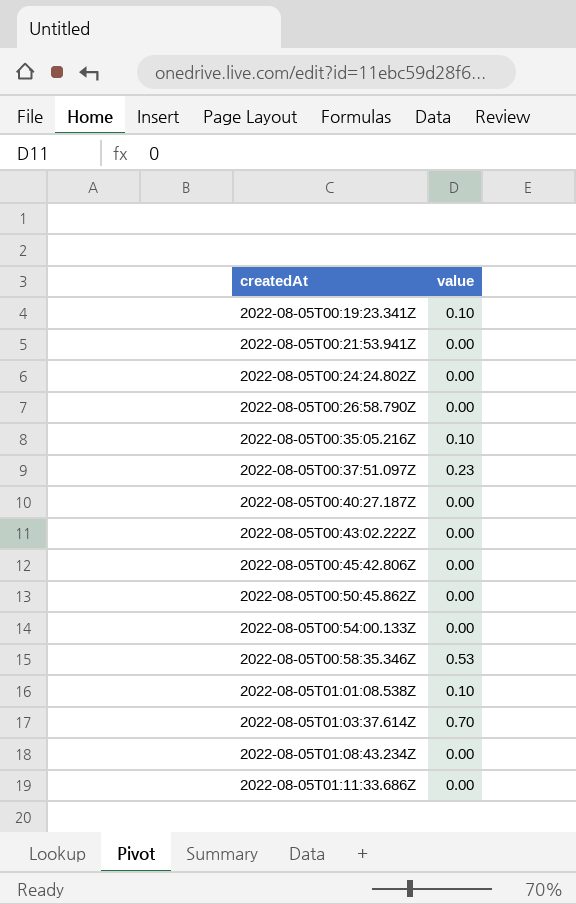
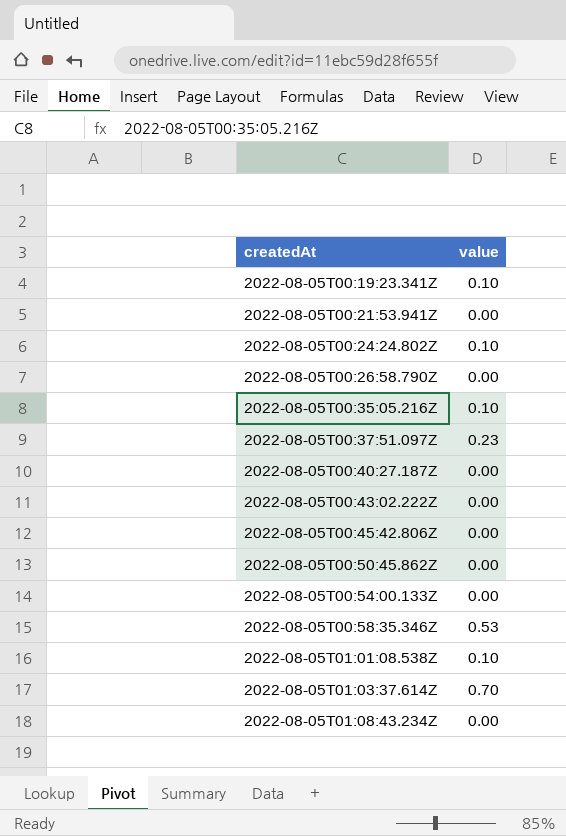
row 2022-08-05T01:11:33.686Z: 0.00 -> none
2022-08-05T00:24:24.802Z | value: 0.00 -> 0.10

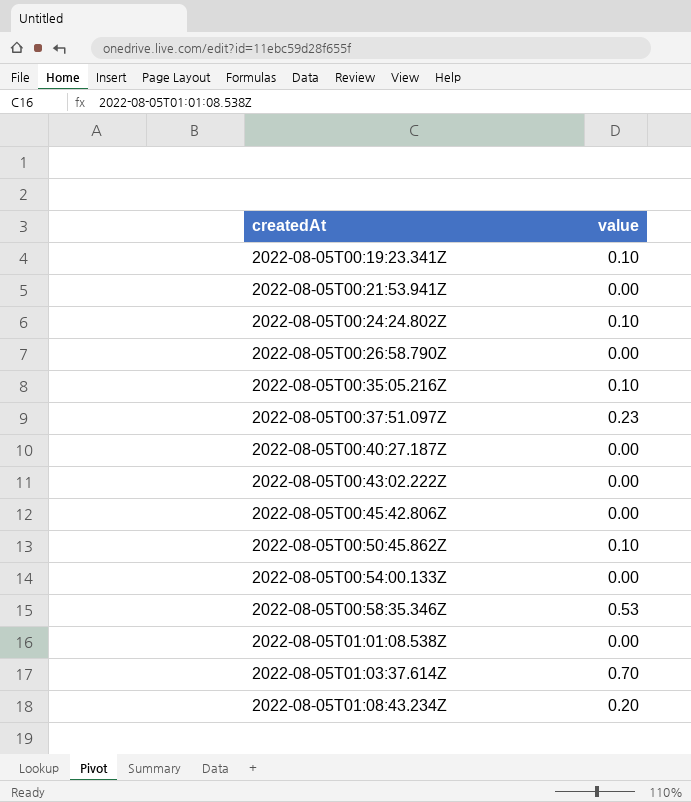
2022-08-05T00:50:45.862Z | value: 0.00 -> 0.10
2022-08-05T01:01:08.538Z | value: 0.10 -> 0.00
2022-08-05T01:08:43.234Z | value: 0.00 -> 0.20

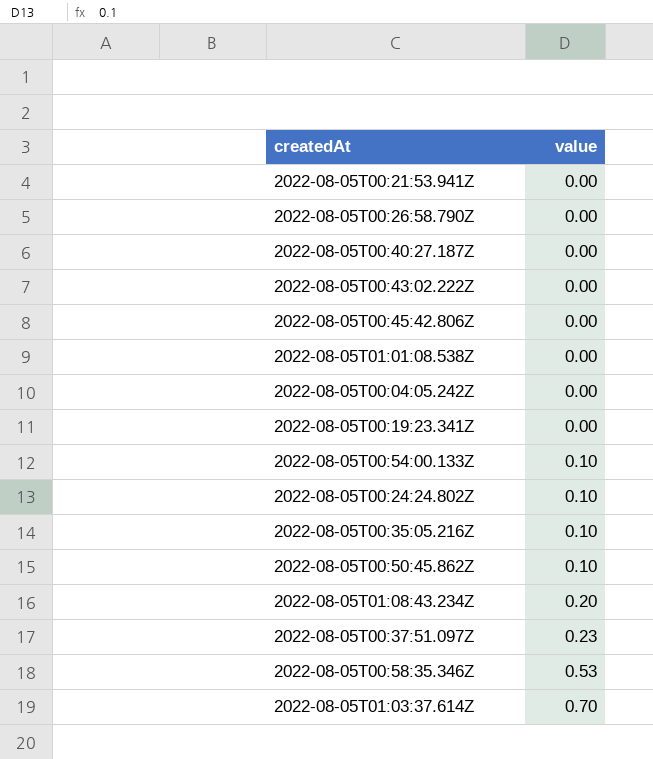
row order: createdAt ascending -> value ascending
row 2022-08-05T00:04:05.242Z: none -> 0.00
2022-08-05T00:19:23.341Z | value: 0.10 -> 0.00
2022-08-05T00:54:00.133Z | value: 0.00 -> 0.10

